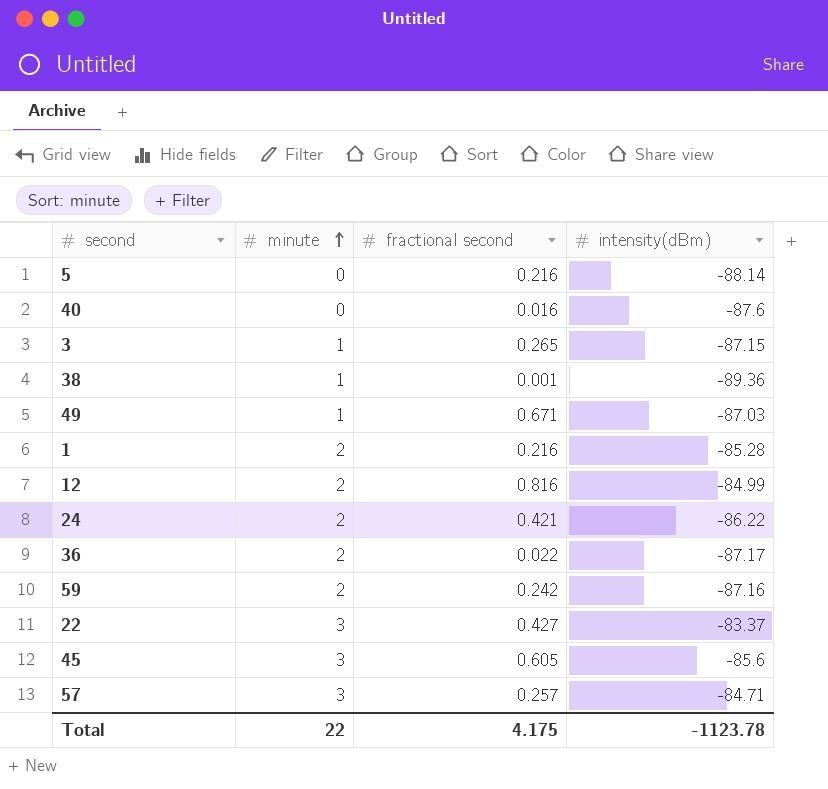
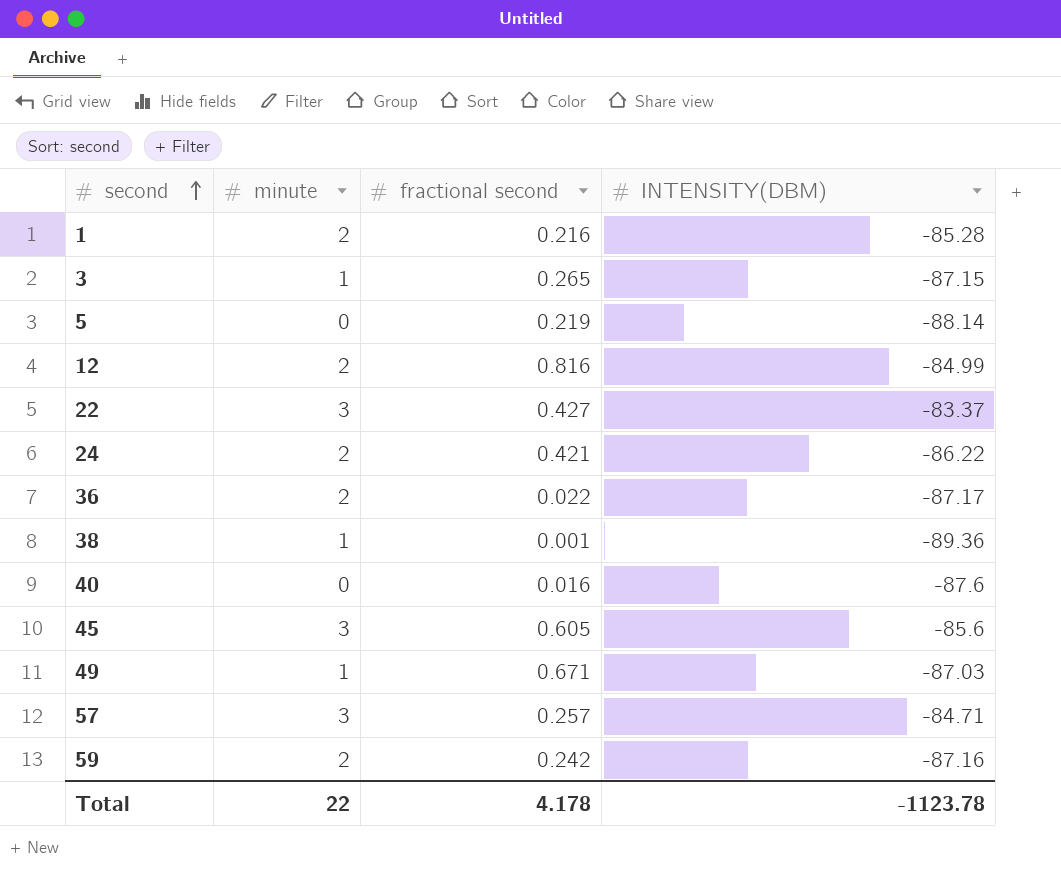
row order: minute ascending -> second ascending
column name: intensity(dBm) -> INTENSITY(DBM)
5 | fractional second: 0.216 -> 0.219
Total | fractional second: 4.175 -> 4.178

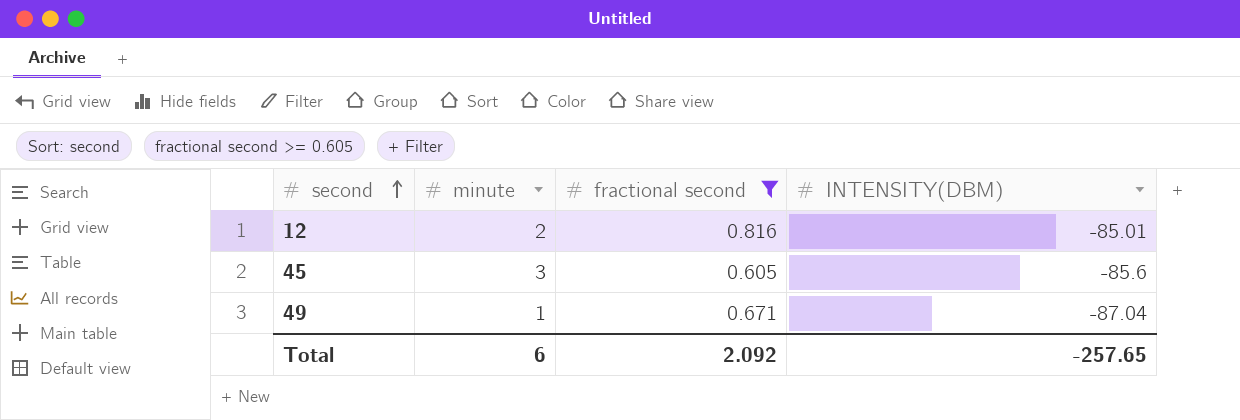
filter: none -> fractional second >= 0.605
12 | INTENSITY(DBM): -84.99 -> -85.01
49 | INTENSITY(DBM): -87.03 -> -87.04
Total | minute: 22 -> 6
Total | fractional second: 4.178 -> 2.092
Total | INTENSITY(DBM): -1123.78 -> -257.65

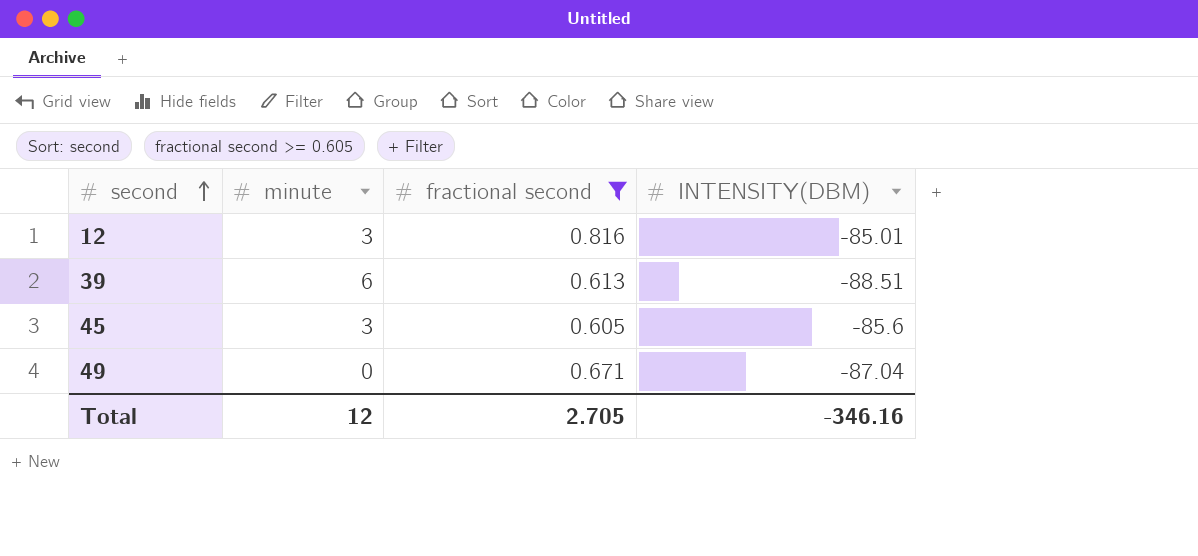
12 | minute: 2 -> 3
row 39: none -> 6 | 0.613 | -88.51
49 | minute: 1 -> 0
Total | minute: 6 -> 12
Total | fractional second: 2.092 -> 2.705
Total | INTENSITY(DBM): -257.65 -> -346.16

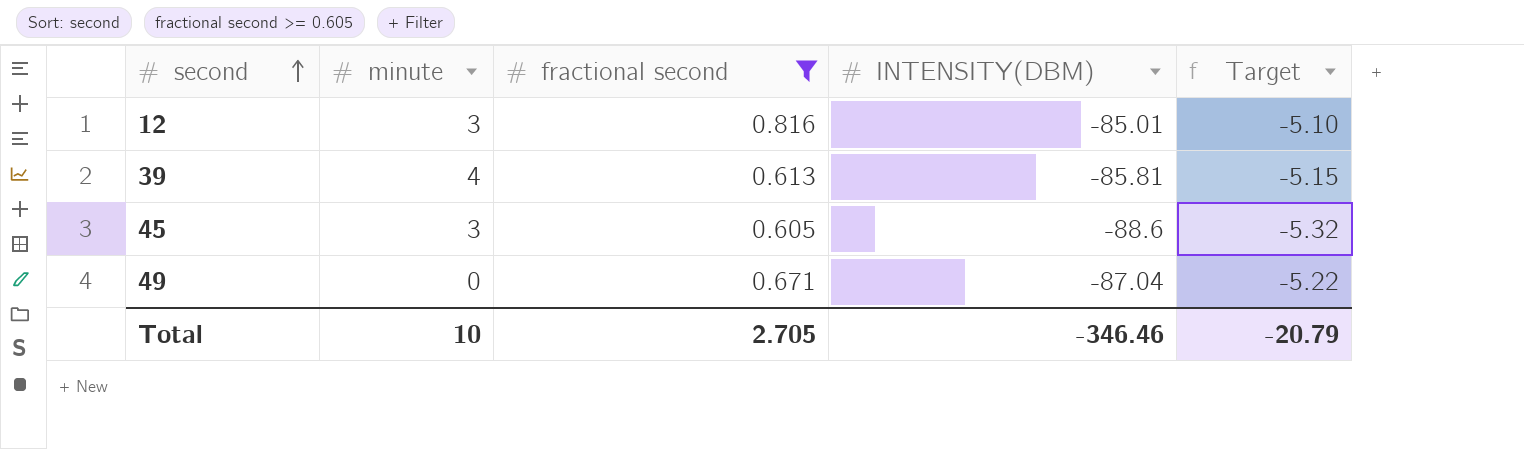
column Target | formula: none -> [INTENSITY(DBM)] * 0.06
39 | minute: 6 -> 4
39 | INTENSITY(DBM): -88.51 -> -85.81
45 | INTENSITY(DBM): -85.6 -> -88.6
Total | minute: 12 -> 10
Total | INTENSITY(DBM): -346.16 -> -346.46

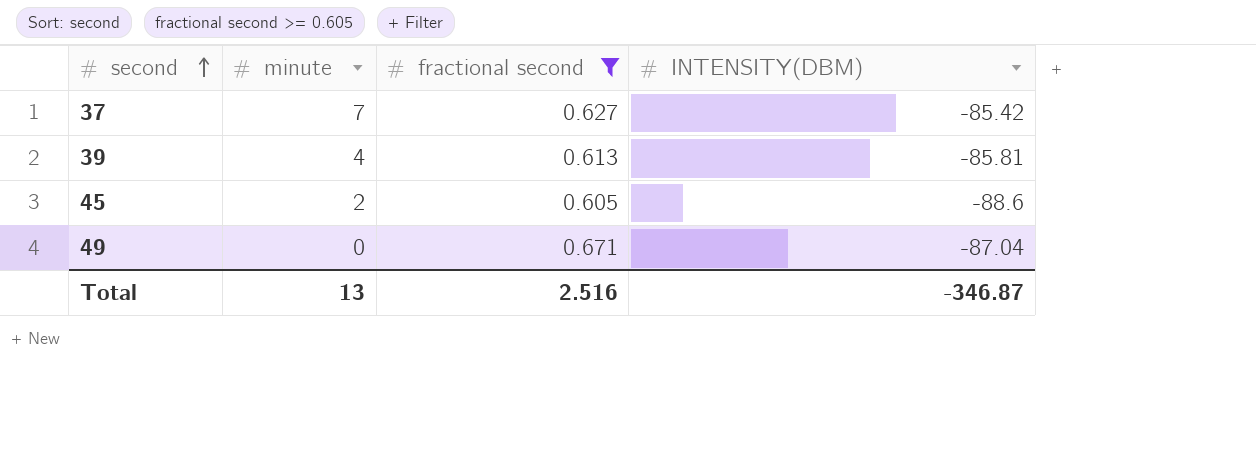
column Target | formula: [INTENSITY(DBM)] * 0.06 -> none
row 12: 3 | 0.816 | -85.01 | -5.10 -> none
row 37: none -> 7 | 0.627 | -85.42
45 | minute: 3 -> 2
Total | minute: 10 -> 13
Total | fractional second: 2.705 -> 2.516
Total | INTENSITY(DBM): -346.46 -> -346.87

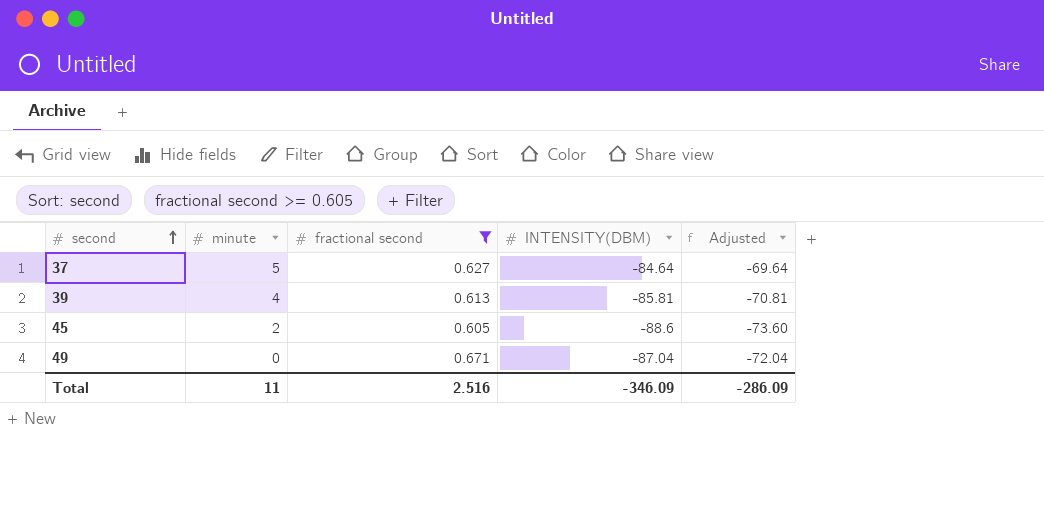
column Adjusted | formula: none -> [INTENSITY(DBM)] + 15
37 | minute: 7 -> 5
37 | INTENSITY(DBM): -85.42 -> -84.64
Total | minute: 13 -> 11
Total | INTENSITY(DBM): -346.87 -> -346.09

